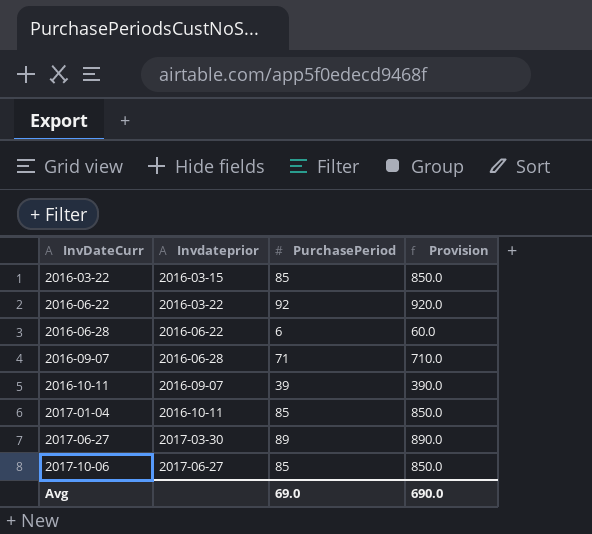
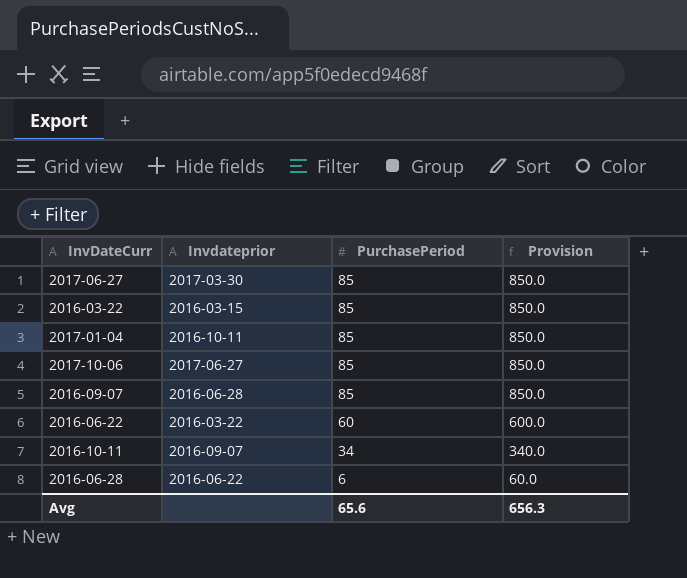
row order: InvDateCurr ascending -> PurchasePeriod descending
2017-06-27 | PurchasePeriod: 89 -> 85
2017-06-27 | Provision: 890.0 -> 850.0
2016-09-07 | PurchasePeriod: 71 -> 85
2016-09-07 | Provision: 710.0 -> 850.0
2016-06-22 | PurchasePeriod: 92 -> 60
2016-06-22 | Provision: 920.0 -> 600.0
2016-10-11 | PurchasePeriod: 39 -> 34
2016-10-11 | Provision: 390.0 -> 340.0
Avg | PurchasePeriod: 69.0 -> 65.6
Avg | Provision: 690.0 -> 656.3

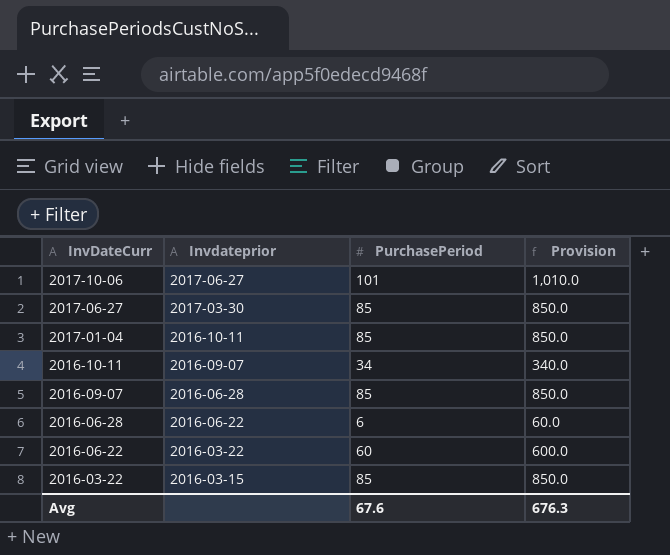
row order: PurchasePeriod descending -> InvDateCurr descending
2017-10-06 | PurchasePeriod: 85 -> 101
2017-10-06 | Provision: 850.0 -> 1,010.0
Avg | PurchasePeriod: 65.6 -> 67.6
Avg | Provision: 656.3 -> 676.3

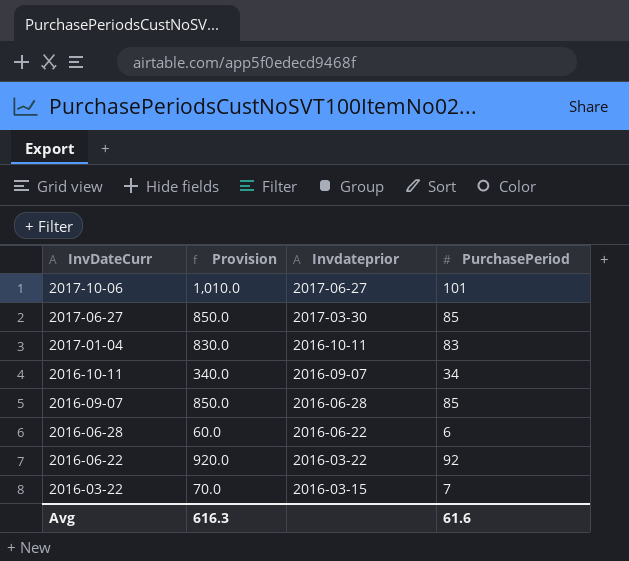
column Provision | position: 4 -> 2
2017-01-04 | Provision: 850.0 -> 830.0
2017-01-04 | PurchasePeriod: 85 -> 83
2016-06-22 | Provision: 600.0 -> 920.0
2016-06-22 | PurchasePeriod: 60 -> 92
2016-03-22 | Provision: 850.0 -> 70.0
2016-03-22 | PurchasePeriod: 85 -> 7
Avg | Provision: 676.3 -> 616.3
Avg | PurchasePeriod: 67.6 -> 61.6

